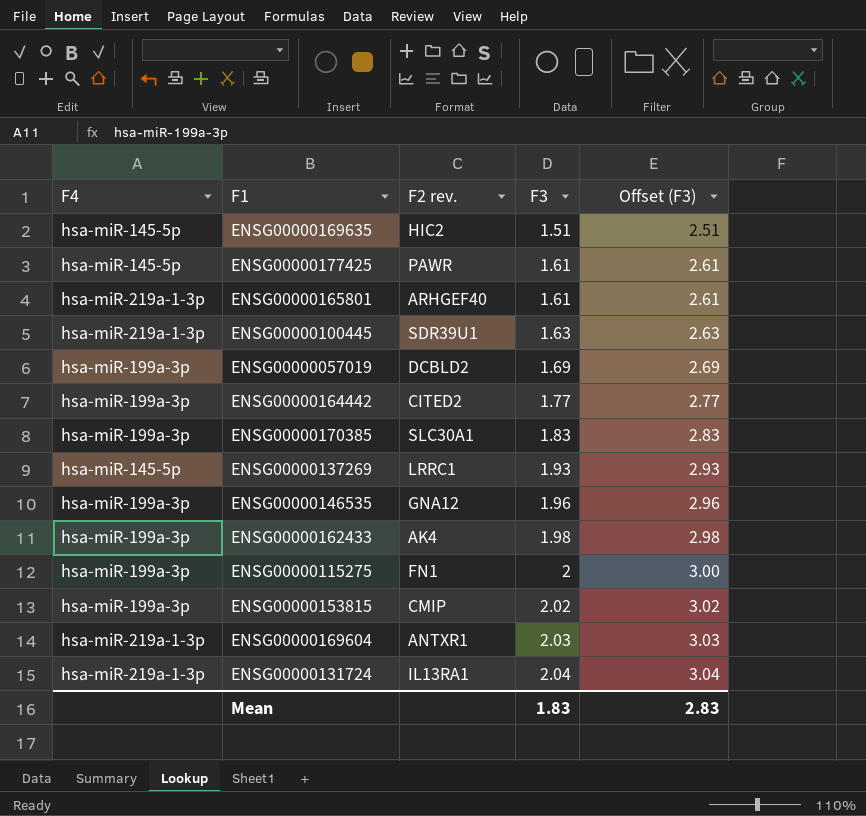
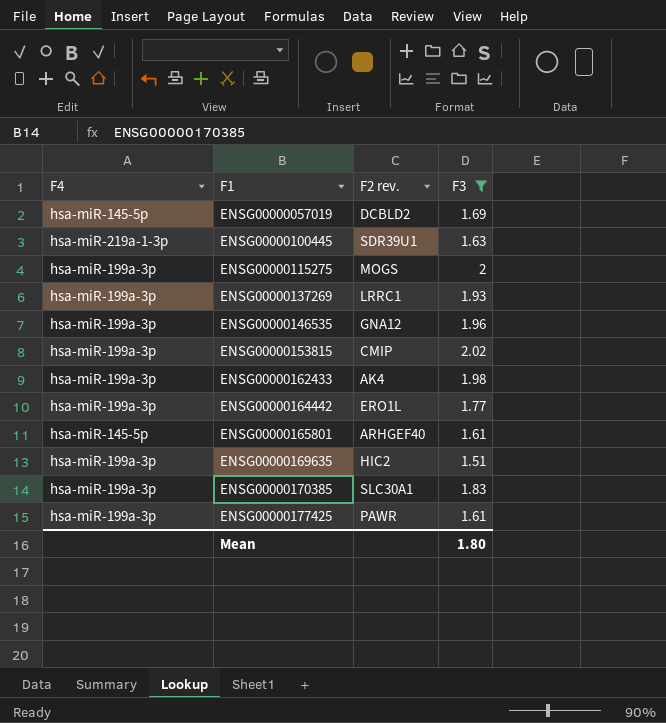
filter: none -> F3 <= 2.02
row order: F3 ascending -> F1 ascending
column Offset (F3) | formula: [F3] + 1 -> none
ENSG00000057019 | F4: hsa-miR-199a-3p -> hsa-miR-145-5p
ENSG00000115275 | F2 rev.: FN1 -> MOGS
ENSG00000137269 | F4: hsa-miR-145-5p -> hsa-miR-199a-3p
ENSG00000164442 | F2 rev.: CITED2 -> ERO1L
ENSG00000165801 | F4: hsa-miR-219a-1-3p -> hsa-miR-145-5p
ENSG00000169635 | F4: hsa-miR-145-5p -> hsa-miR-199a-3p
ENSG00000177425 | F4: hsa-miR-145-5p -> hsa-miR-199a-3p
Mean | F3: 1.83 -> 1.80

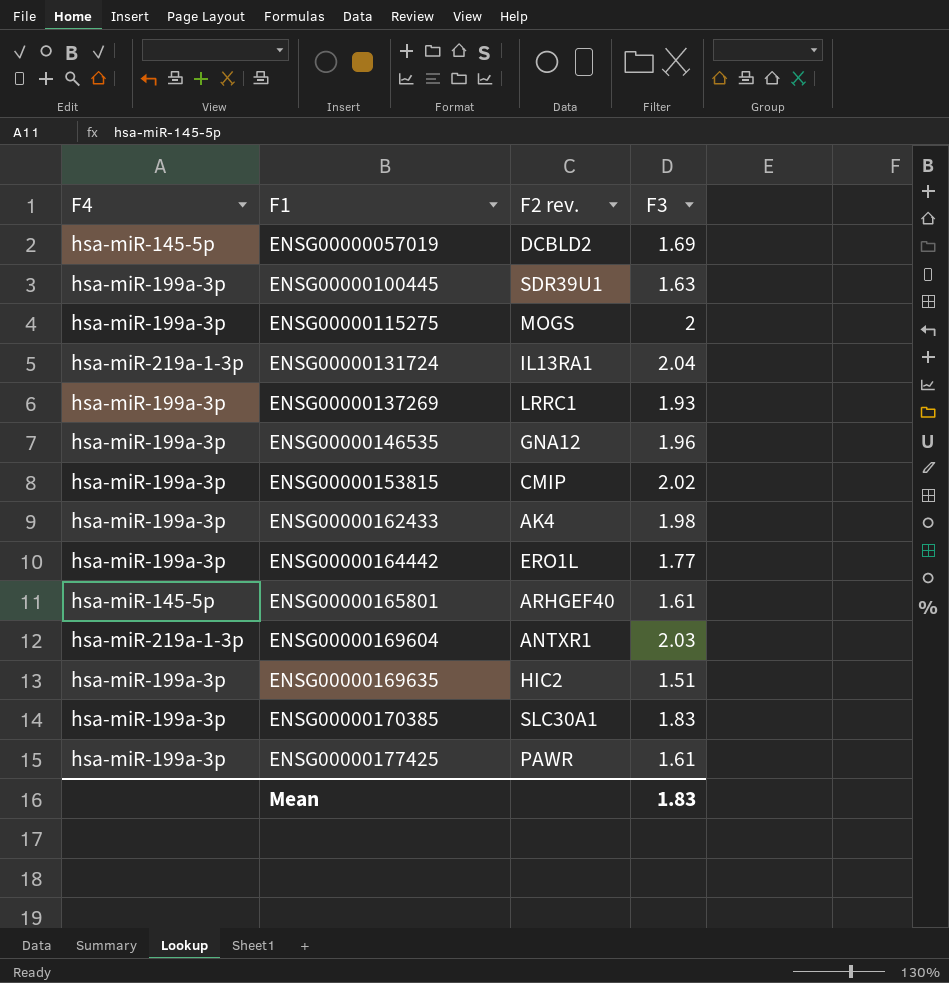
filter: F3 <= 2.02 -> none
ENSG00000100445 | F4: hsa-miR-219a-1-3p -> hsa-miR-199a-3p
Mean | F3: 1.80 -> 1.83

